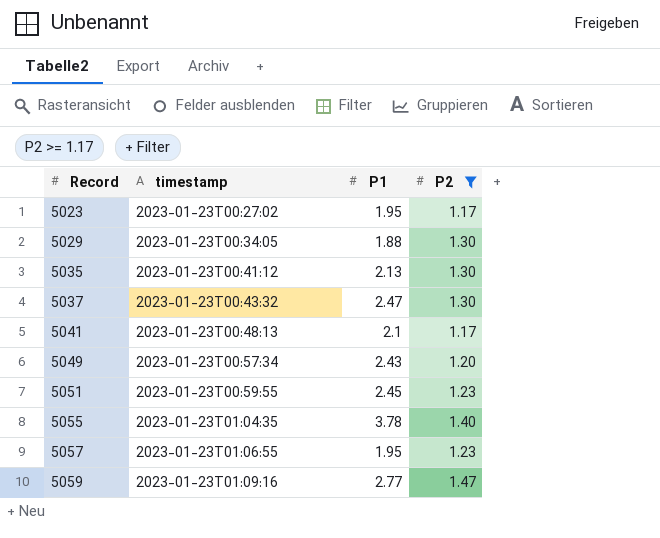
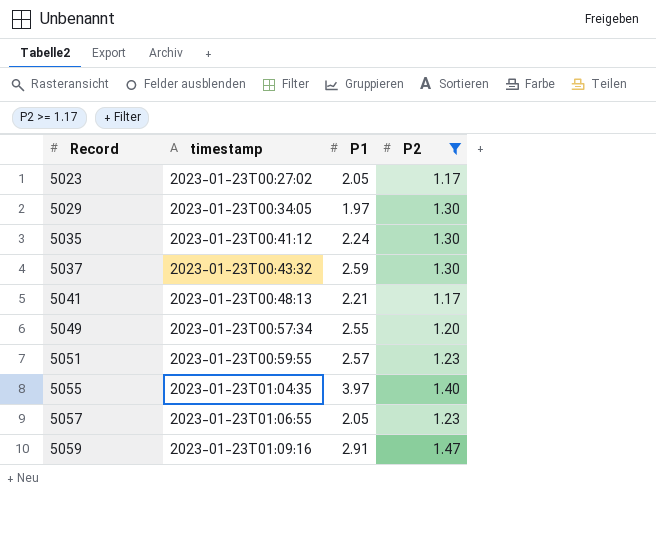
5023 | P1: 1.95 -> 2.05
5029 | P1: 1.88 -> 1.97
5035 | P1: 2.13 -> 2.24
5037 | P1: 2.47 -> 2.59
5041 | P1: 2.1 -> 2.21
5049 | P1: 2.43 -> 2.55
5051 | P1: 2.45 -> 2.57
5055 | P1: 3.78 -> 3.97
5057 | P1: 1.95 -> 2.05
5059 | P1: 2.77 -> 2.91

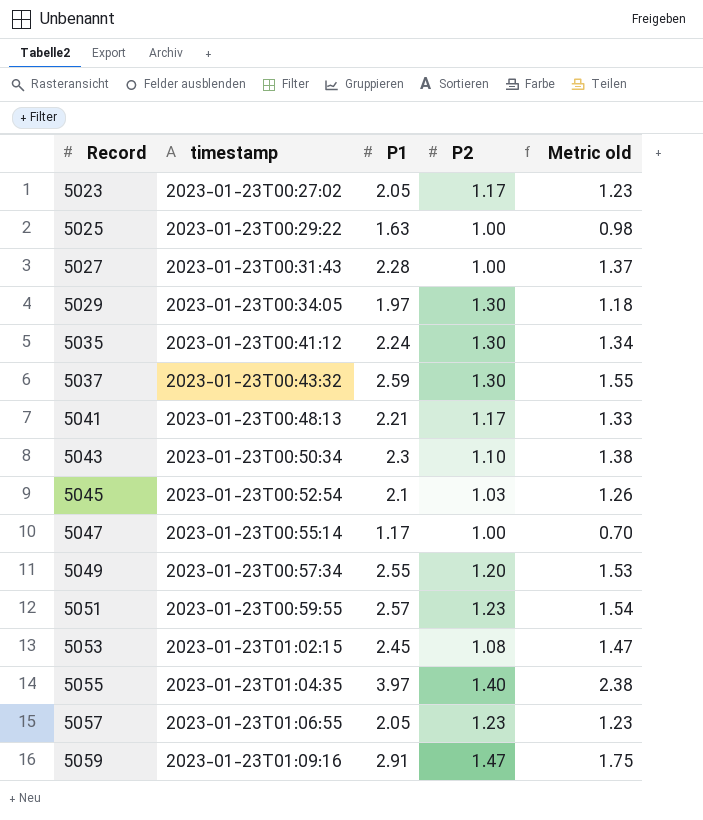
filter: P2 >= 1.17 -> none
column Metric old | formula: none -> [P1] * 0.6

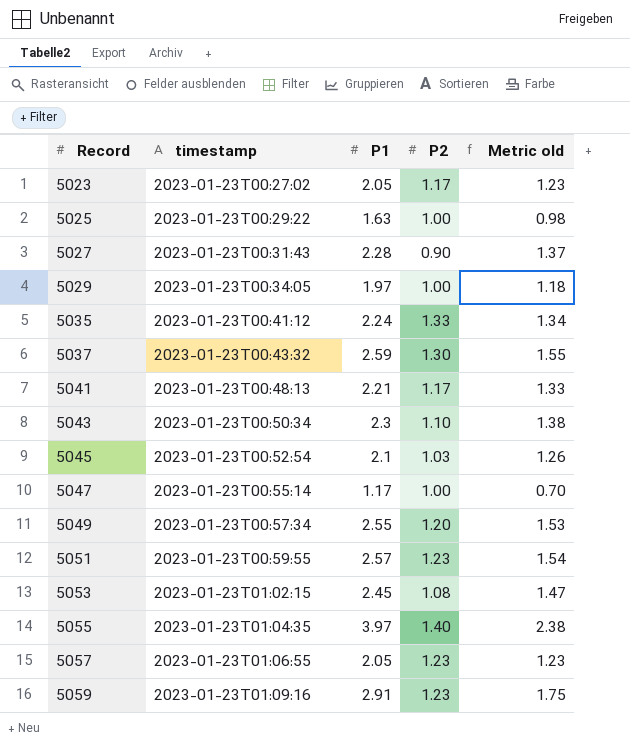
5027 | P2: 1.00 -> 0.90
5029 | P2: 1.30 -> 1.00
5035 | P2: 1.30 -> 1.33
5059 | P2: 1.47 -> 1.23

